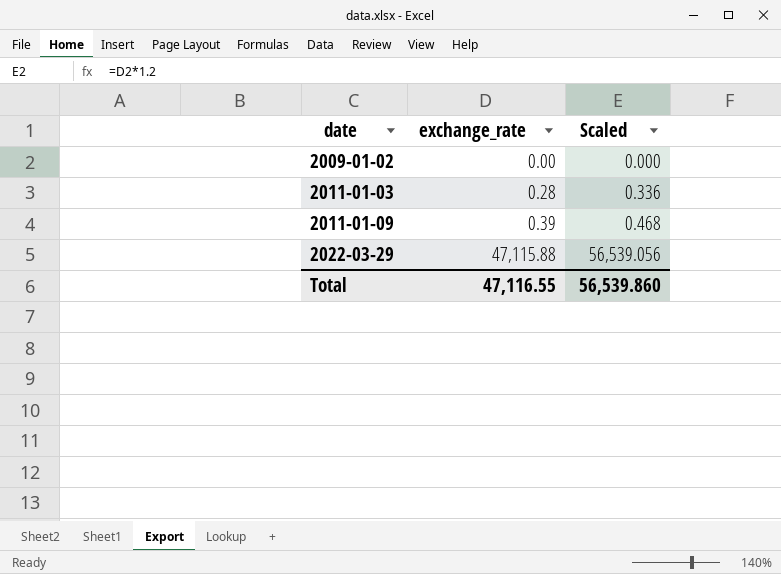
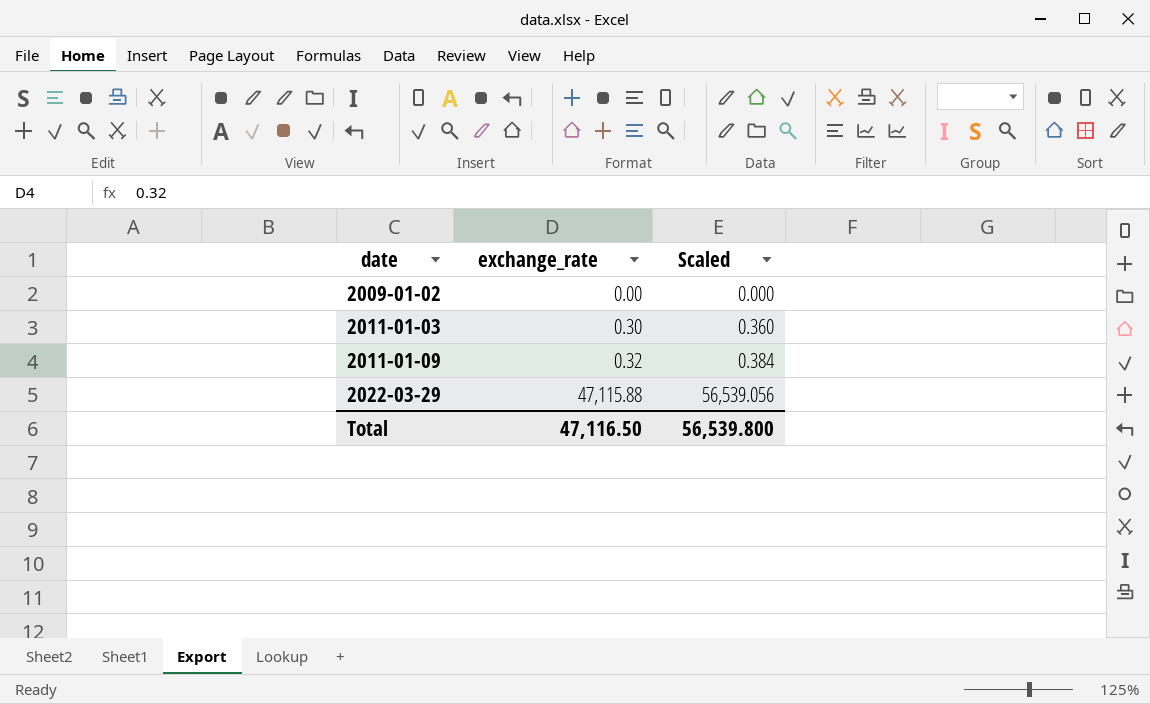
2011-01-03 | exchange_rate: 0.28 -> 0.30
2011-01-03 | Scaled: 0.336 -> 0.360
2011-01-09 | exchange_rate: 0.39 -> 0.32
2011-01-09 | Scaled: 0.468 -> 0.384
Total | exchange_rate: 47,116.55 -> 47,116.50
Total | Scaled: 56,539.860 -> 56,539.800

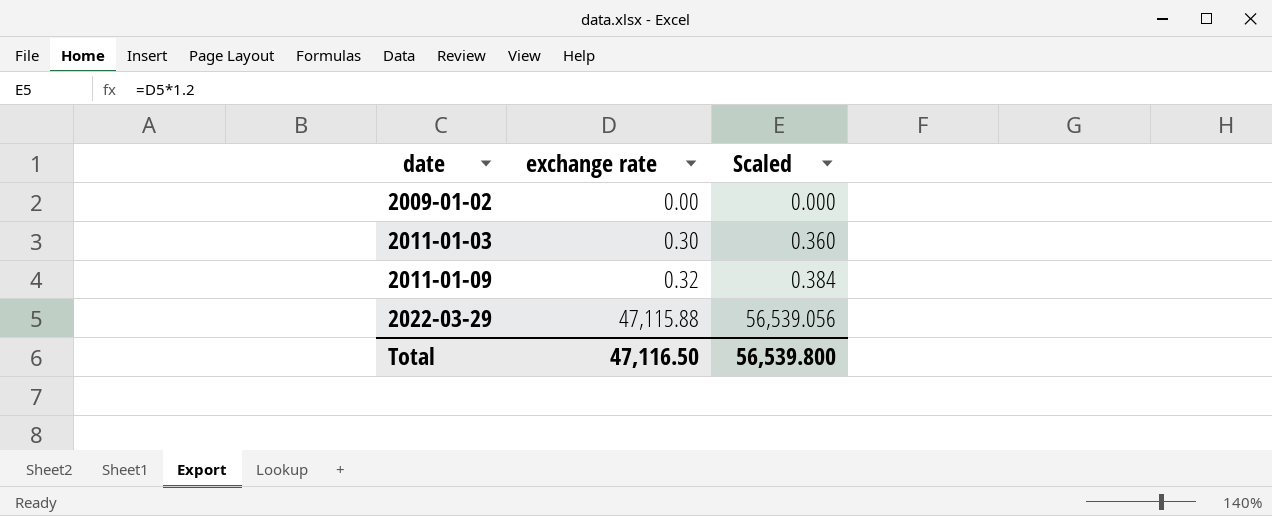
column name: exchange_rate -> exchange rate

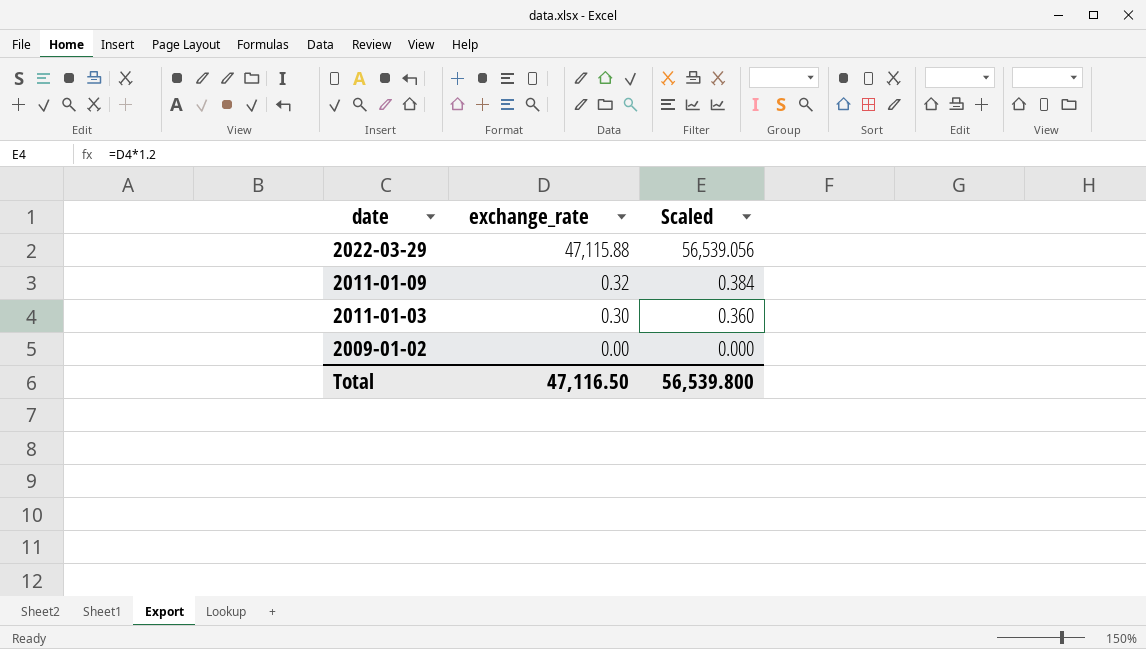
row order: date ascending -> date descending
column name: exchange rate -> exchange_rate

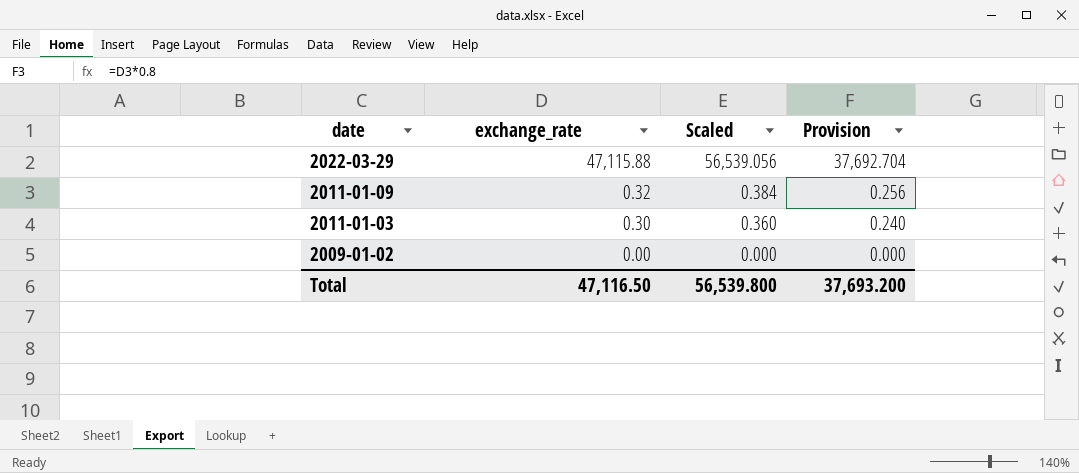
column Provision | formula: none -> [exchange_rate] * 0.8

